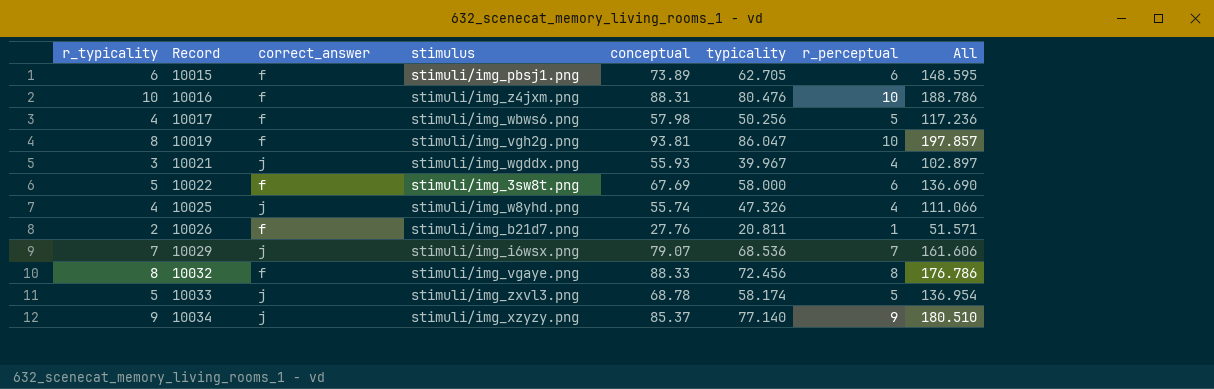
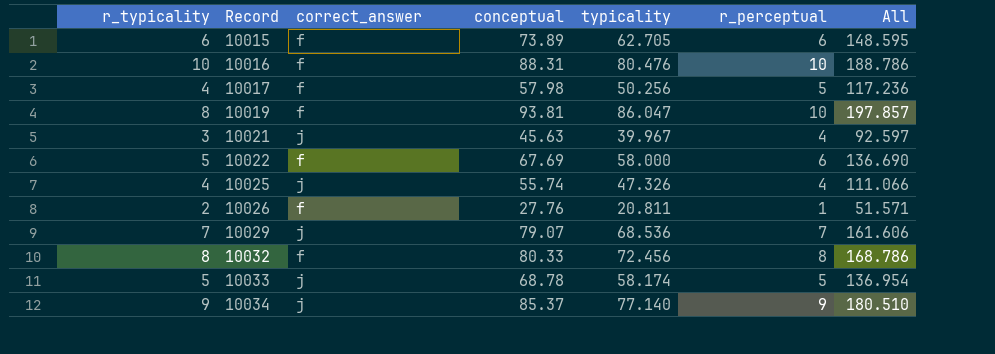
column stimulus | position: 4 -> none
10021 | conceptual: 55.93 -> 45.63
10021 | All: 102.897 -> 92.597
10032 | conceptual: 88.33 -> 80.33
10032 | All: 176.786 -> 168.786

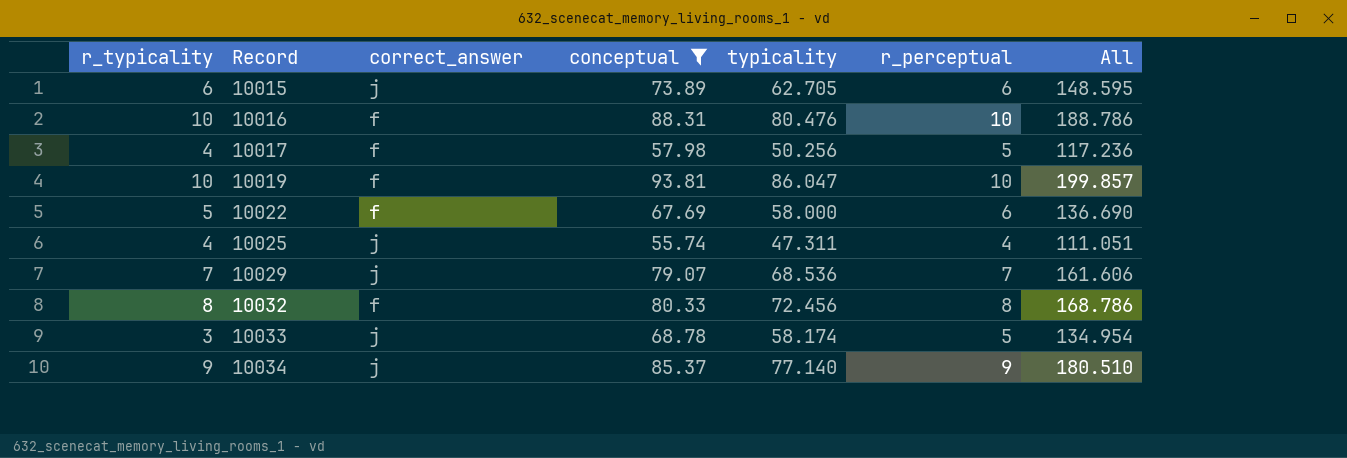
filter: none -> conceptual >= 55.74
10015 | correct_answer: f -> j
10019 | r_typicality: 8 -> 10
10019 | All: 197.857 -> 199.857
10025 | typicality: 47.326 -> 47.311
10025 | All: 111.066 -> 111.051
10033 | r_typicality: 5 -> 3
10033 | All: 136.954 -> 134.954

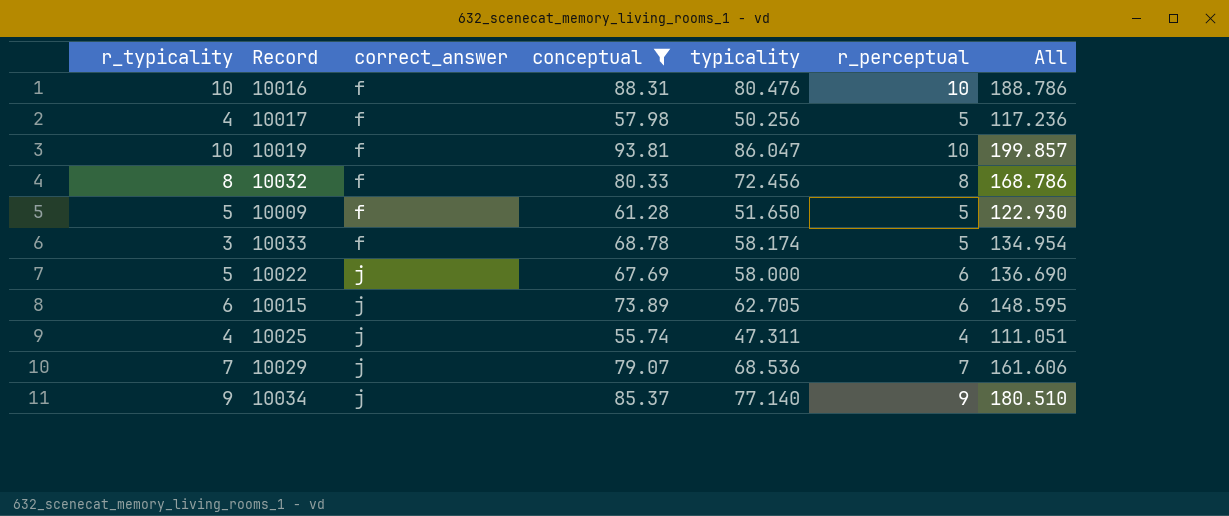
row order: Record ascending -> correct_answer ascending
row 10009: none -> 5 | f | 61.28 | 51.650 | 5 | 122.930
10033 | correct_answer: j -> f
10022 | correct_answer: f -> j

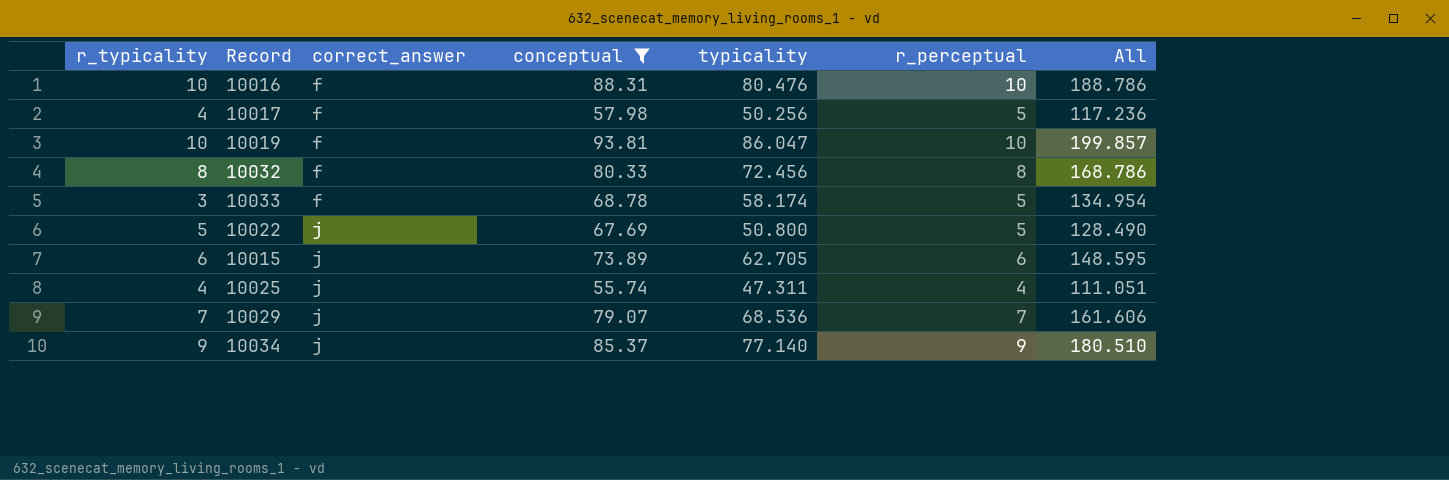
row 10009: 5 | f | 61.28 | 51.650 | 5 | 122.930 -> none
10022 | typicality: 58.000 -> 50.800
10022 | r_perceptual: 6 -> 5
10022 | All: 136.690 -> 128.490

